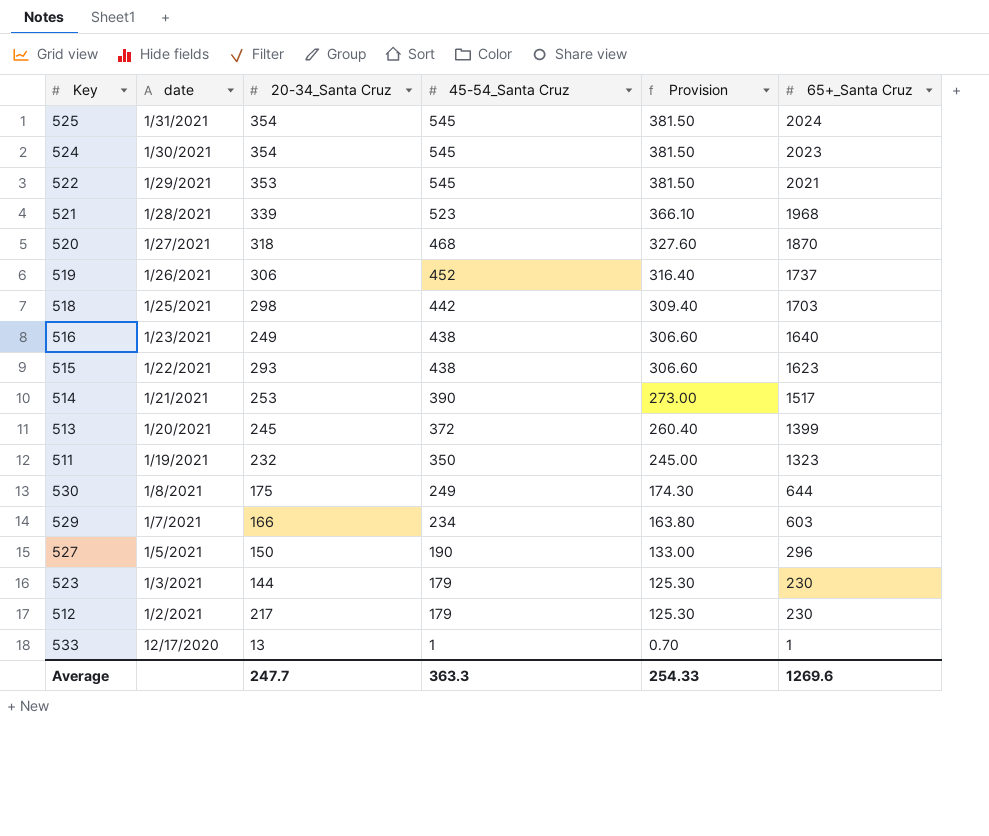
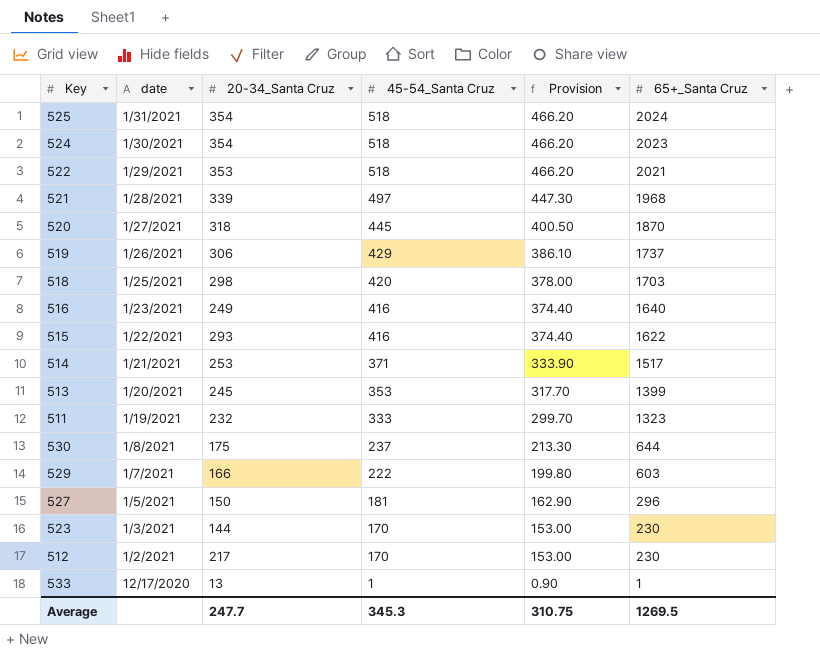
column Provision | formula: [45-54_Santa Cruz] * 0.7 -> [45-54_Santa Cruz] * 0.9
525 | 45-54_Santa Cruz: 545 -> 518
524 | 45-54_Santa Cruz: 545 -> 518
522 | 45-54_Santa Cruz: 545 -> 518
521 | 45-54_Santa Cruz: 523 -> 497
520 | 45-54_Santa Cruz: 468 -> 445
519 | 45-54_Santa Cruz: 452 -> 429
518 | 45-54_Santa Cruz: 442 -> 420
516 | 45-54_Santa Cruz: 438 -> 416
515 | 45-54_Santa Cruz: 438 -> 416
515 | 65+_Santa Cruz: 1623 -> 1622
514 | 45-54_Santa Cruz: 390 -> 371
513 | 45-54_Santa Cruz: 372 -> 353
511 | 45-54_Santa Cruz: 350 -> 333
530 | 45-54_Santa Cruz: 249 -> 237
529 | 45-54_Santa Cruz: 234 -> 222
527 | 45-54_Santa Cruz: 190 -> 181
523 | 45-54_Santa Cruz: 179 -> 170
512 | 45-54_Santa Cruz: 179 -> 170
Average | 45-54_Santa Cruz: 363.3 -> 345.3
Average | Provision: 254.33 -> 310.75
Average | 65+_Santa Cruz: 1269.6 -> 1269.5

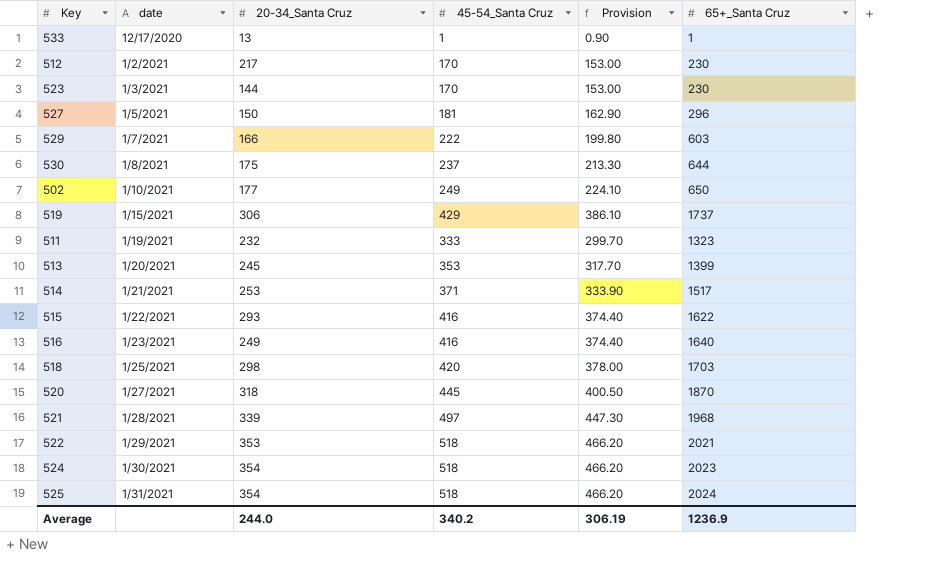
row order: date descending -> date ascending
row 502: none -> 1/10/2021 | 177 | 249 | 224.10 | 650
519 | date: 1/26/2021 -> 1/15/2021
Average | 20-34_Santa Cruz: 247.7 -> 244.0
Average | 45-54_Santa Cruz: 345.3 -> 340.2
Average | Provision: 310.75 -> 306.19
Average | 65+_Santa Cruz: 1269.5 -> 1236.9

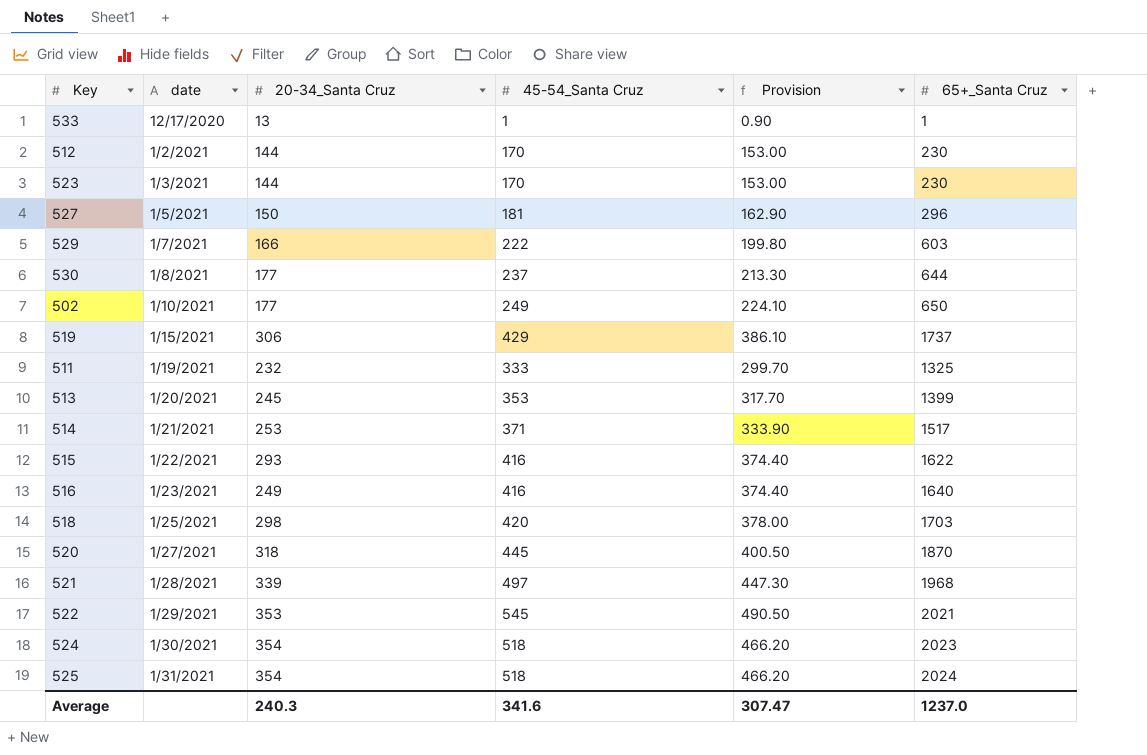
512 | 20-34_Santa Cruz: 217 -> 144
530 | 20-34_Santa Cruz: 175 -> 177
511 | 65+_Santa Cruz: 1323 -> 1325
522 | 45-54_Santa Cruz: 518 -> 545
522 | Provision: 466.20 -> 490.50
Average | 20-34_Santa Cruz: 244.0 -> 240.3
Average | 45-54_Santa Cruz: 340.2 -> 341.6
Average | Provision: 306.19 -> 307.47
Average | 65+_Santa Cruz: 1236.9 -> 1237.0

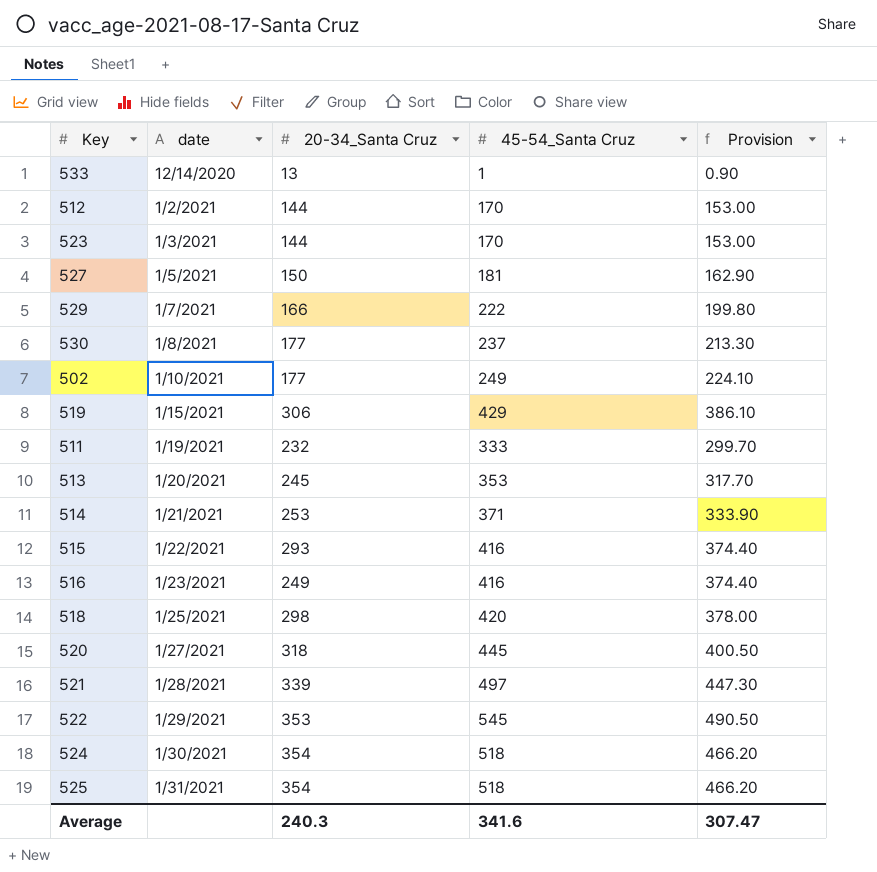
column 65+_Santa Cruz | position: 6 -> none
533 | date: 12/17/2020 -> 12/14/2020

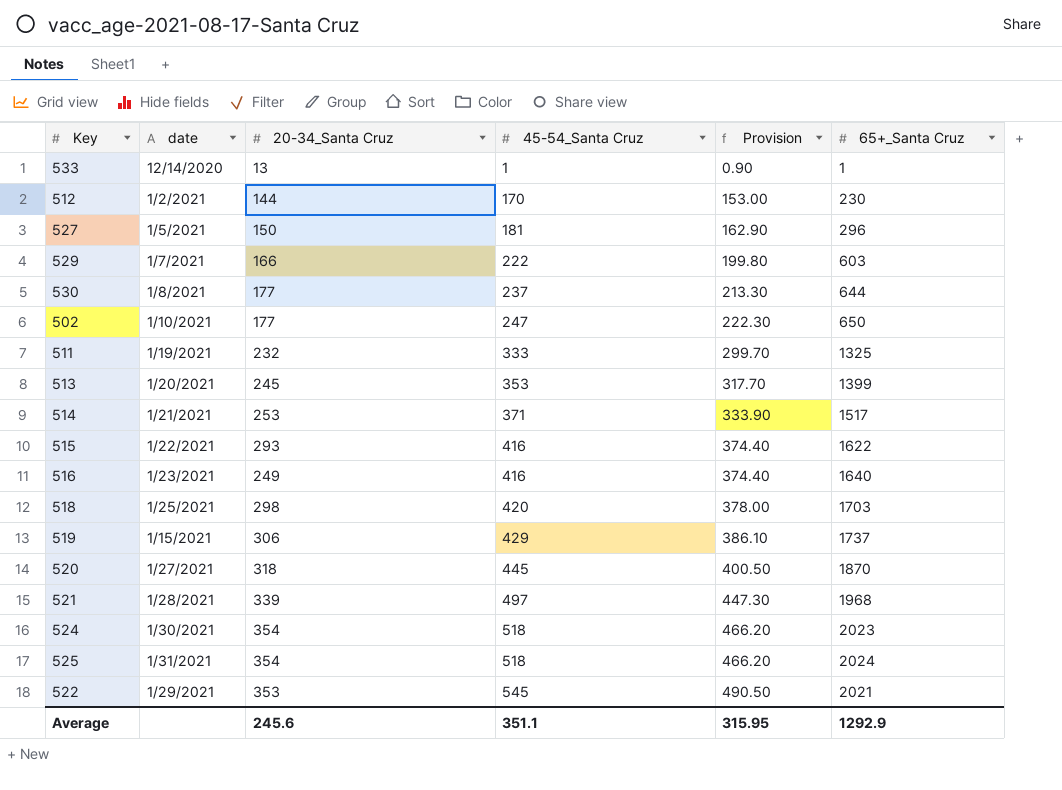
row order: date ascending -> 45-54_Santa Cruz ascending
column 65+_Santa Cruz | position: none -> 6
row 523: 1/3/2021 | 144 | 170 | 153.00 -> none
502 | 45-54_Santa Cruz: 249 -> 247
502 | Provision: 224.10 -> 222.30
Average | 20-34_Santa Cruz: 240.3 -> 245.6
Average | 45-54_Santa Cruz: 341.6 -> 351.1
Average | Provision: 307.47 -> 315.95

